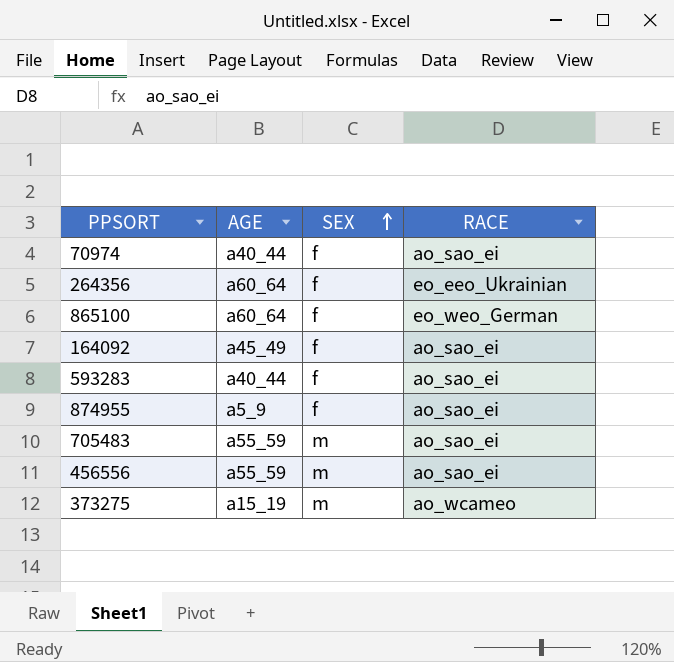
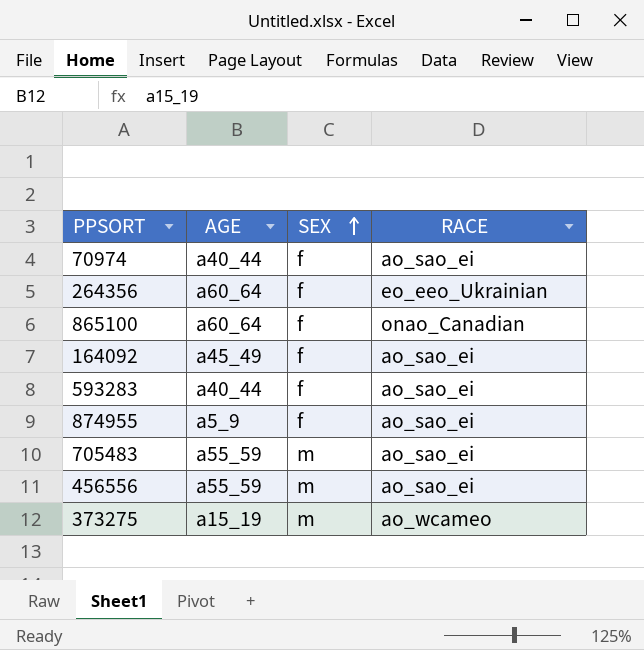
865100 | RACE: eo_weo_German -> onao_Canadian

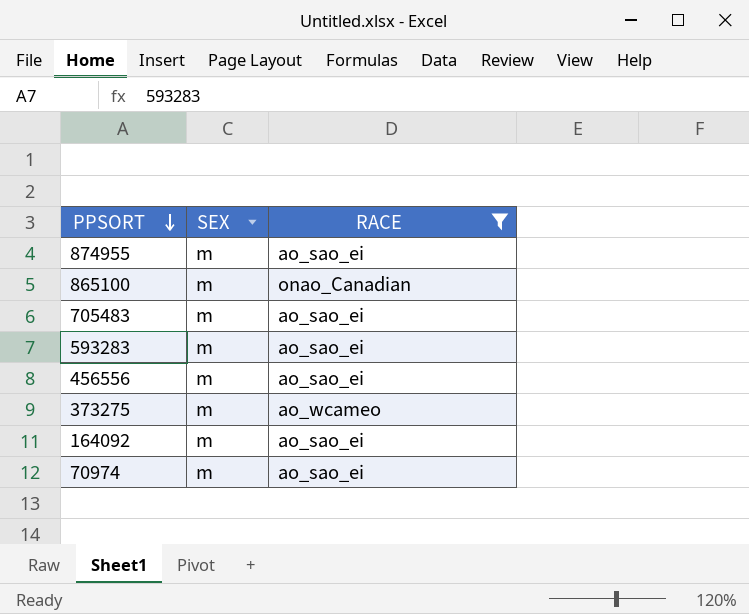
filter: none -> RACE != eo_eeo_Ukrainian
row order: SEX ascending -> PPSORT descending
column AGE | position: 2 -> none
874955 | SEX: f -> m
865100 | SEX: f -> m
593283 | SEX: f -> m
164092 | SEX: f -> m
70974 | SEX: f -> m

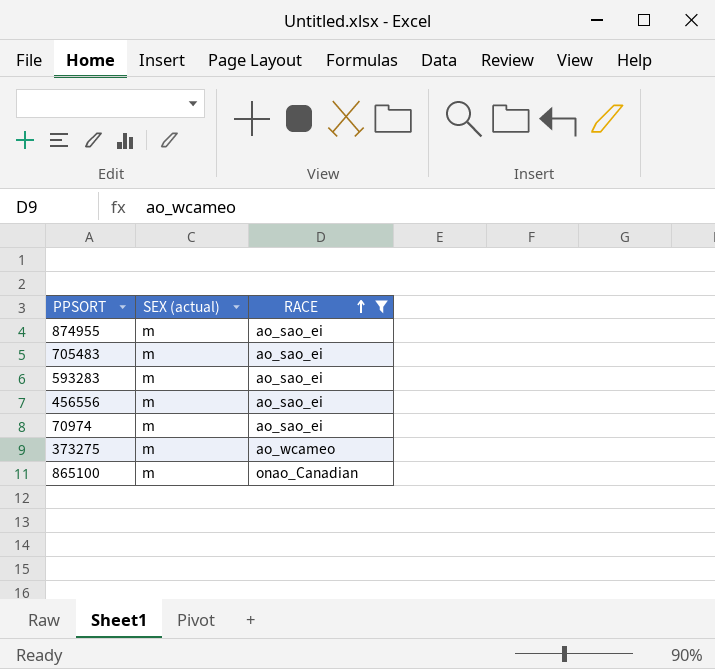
row order: PPSORT descending -> RACE ascending
column name: SEX -> SEX (actual)
row 164092: m | ao_sao_ei -> none

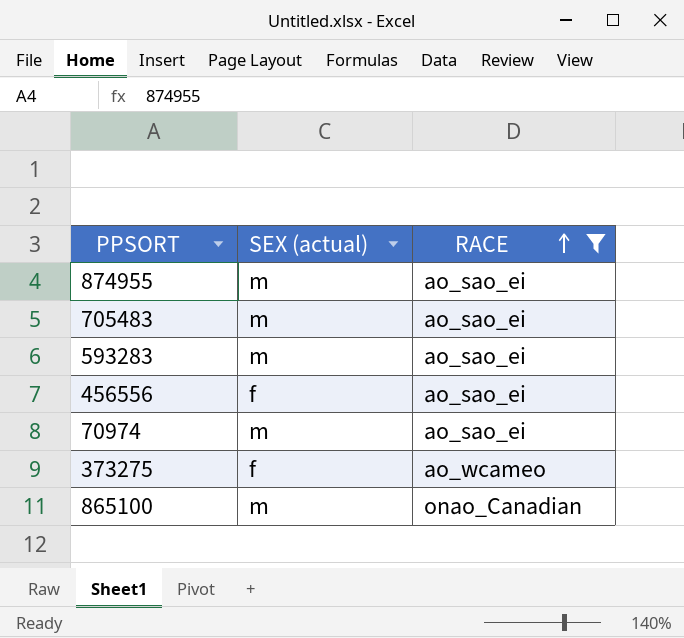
456556 | SEX (actual): m -> f
373275 | SEX (actual): m -> f

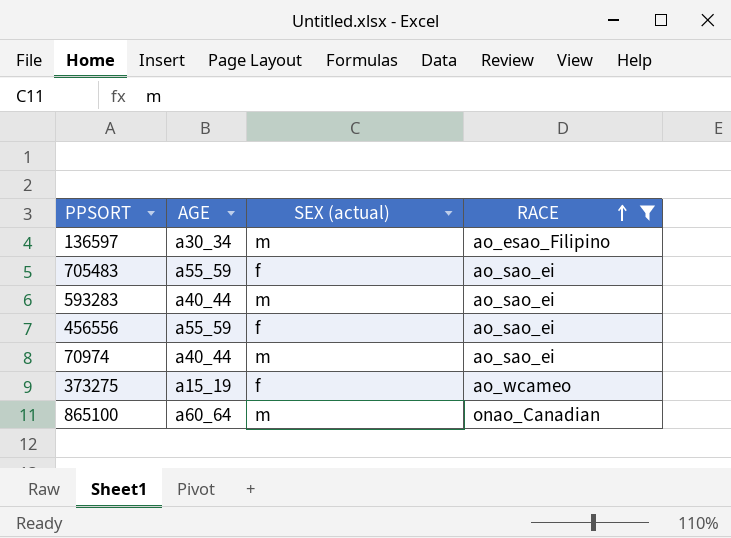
column AGE | position: none -> 2
row 874955: m | ao_sao_ei -> none
row 136597: none -> a30_34 | m | ao_esao_Filipino
705483 | SEX (actual): m -> f

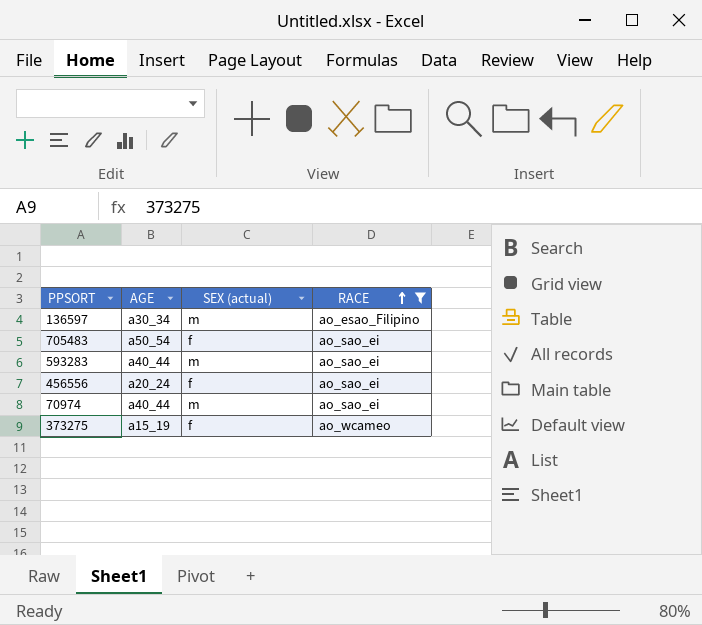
row 865100: a60_64 | m | onao_Canadian -> none
705483 | AGE: a55_59 -> a50_54
456556 | AGE: a55_59 -> a20_24

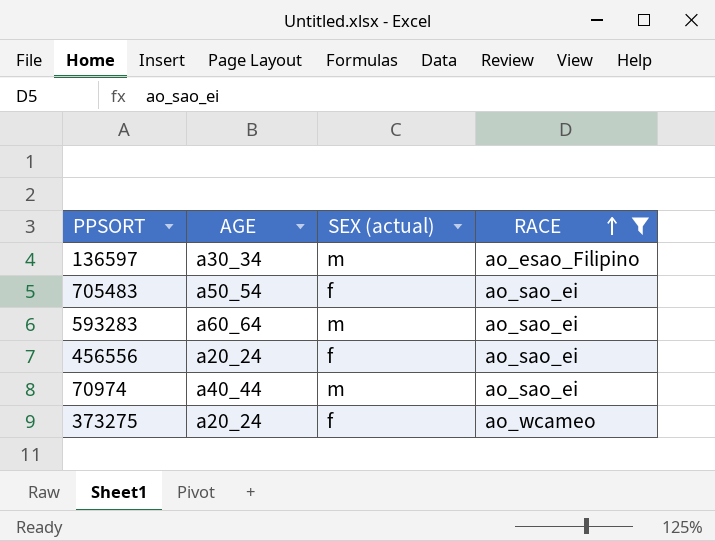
593283 | AGE: a40_44 -> a60_64
373275 | AGE: a15_19 -> a20_24

